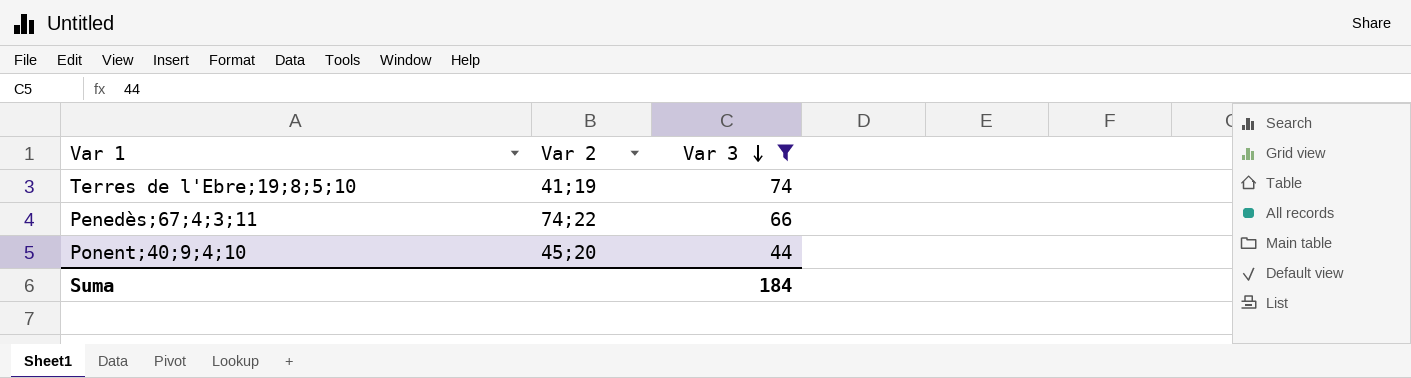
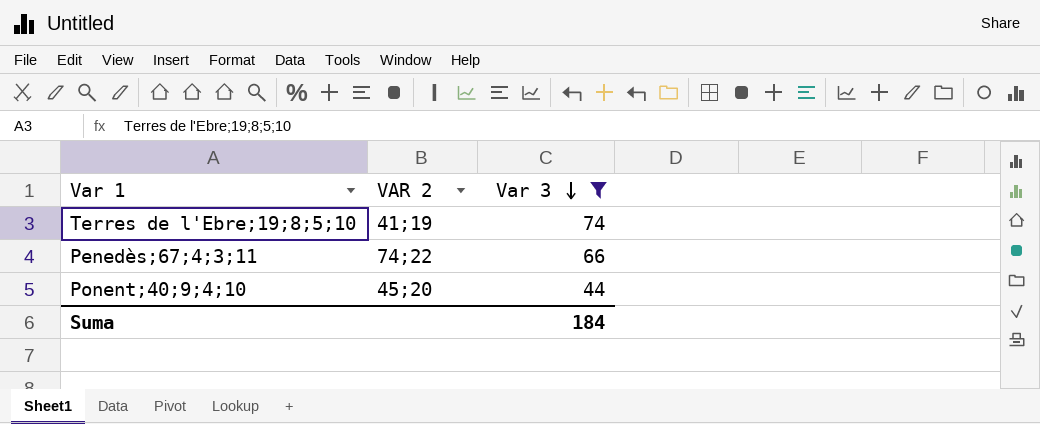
column name: Var 2 -> VAR 2

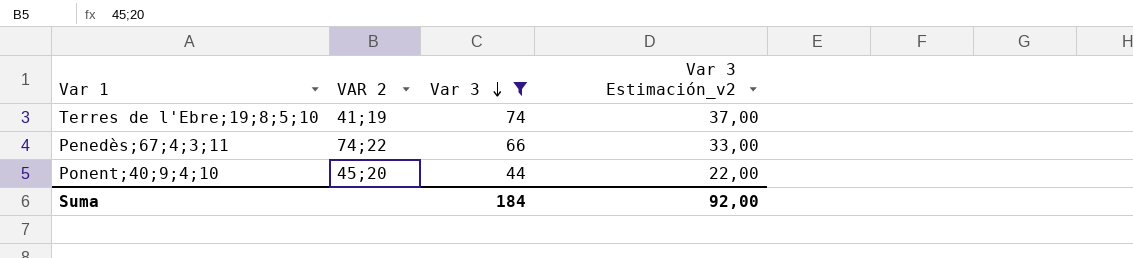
column Var 3 Estimación_v2 | formula: none -> [Var 3] * 0,5

